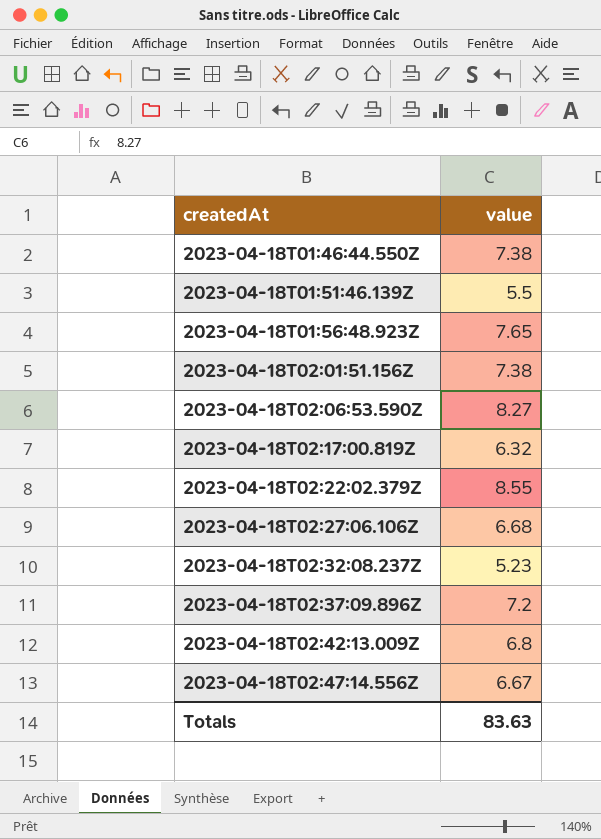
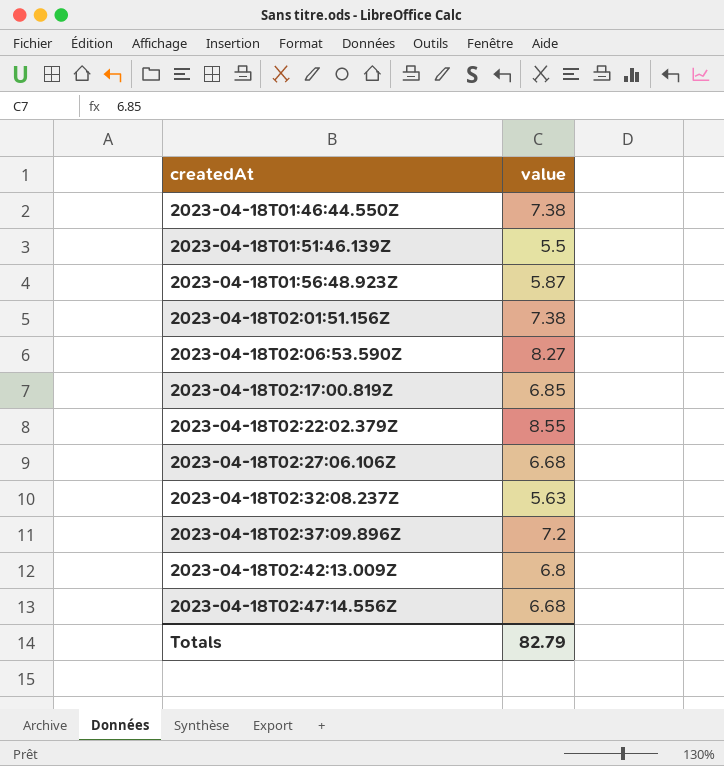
2023-04-18T01:56:48.923Z | value: 7.65 -> 5.87
2023-04-18T02:17:00.819Z | value: 6.32 -> 6.85
2023-04-18T02:32:08.237Z | value: 5.23 -> 5.63
2023-04-18T02:47:14.556Z | value: 6.67 -> 6.68
Totals | value: 83.63 -> 82.79

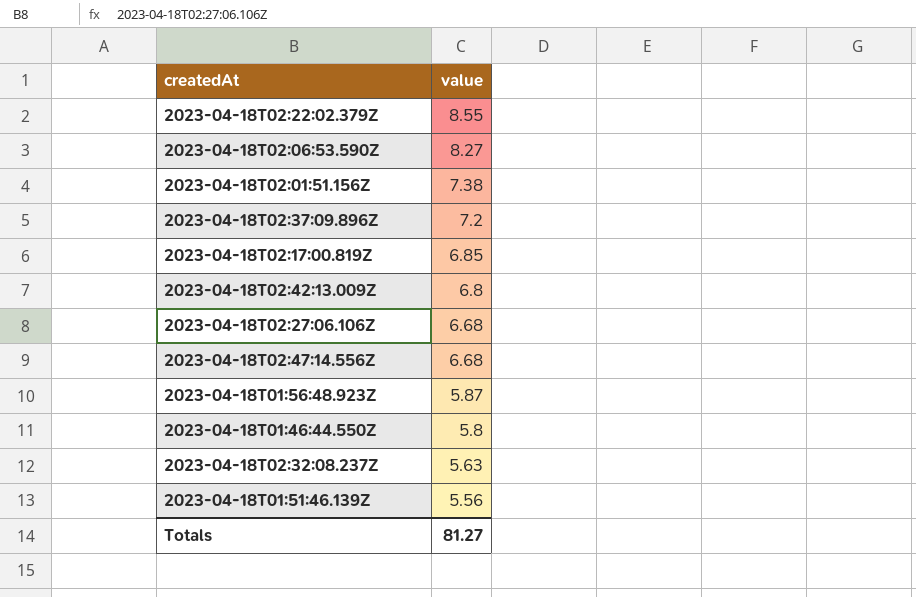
row order: createdAt ascending -> value descending
2023-04-18T01:46:44.550Z | value: 7.38 -> 5.8
2023-04-18T01:51:46.139Z | value: 5.5 -> 5.56
Totals | value: 82.79 -> 81.27

